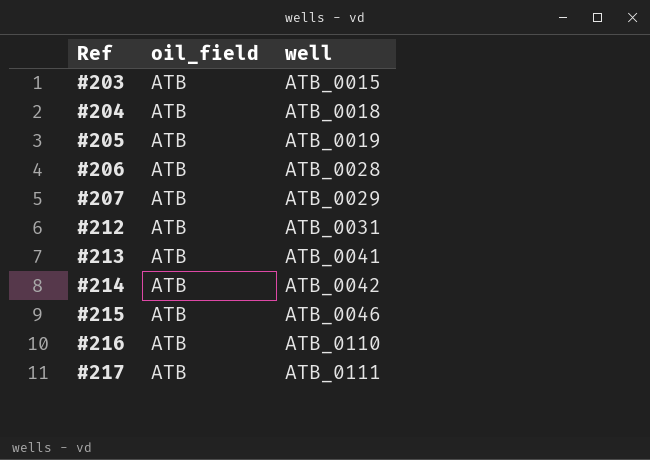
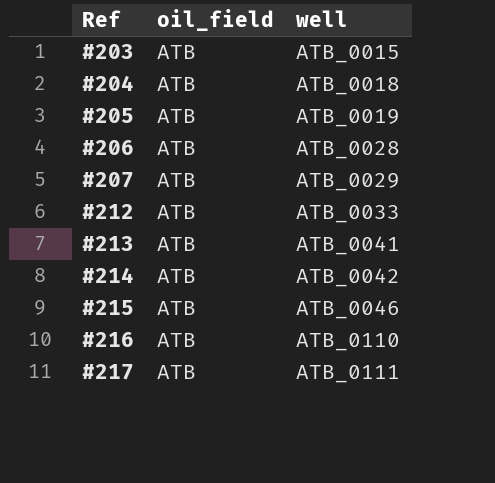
#212 | well: ATB_0031 -> ATB_0033

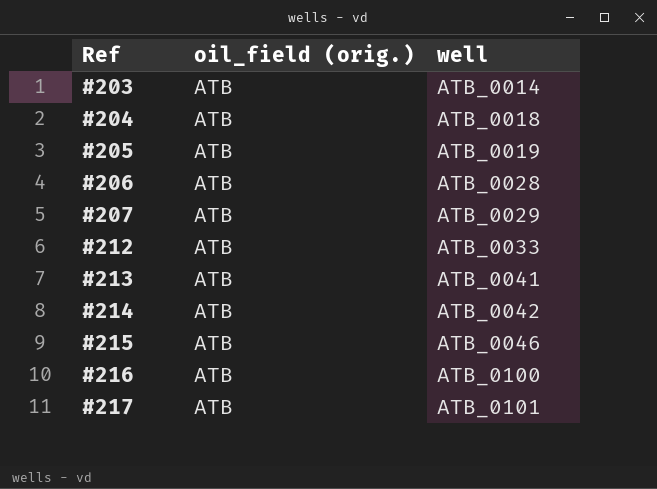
column name: oil_field -> oil_field (orig.)
#203 | well: ATB_0015 -> ATB_0014
#216 | well: ATB_0110 -> ATB_0100
#217 | well: ATB_0111 -> ATB_0101

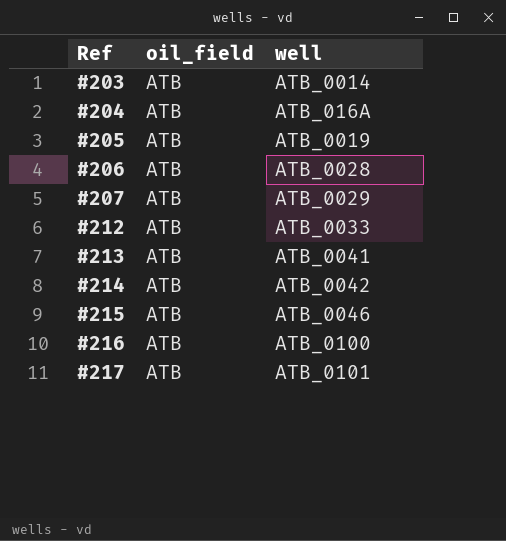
column name: oil_field (orig.) -> oil_field
#204 | well: ATB_0018 -> ATB_016A

